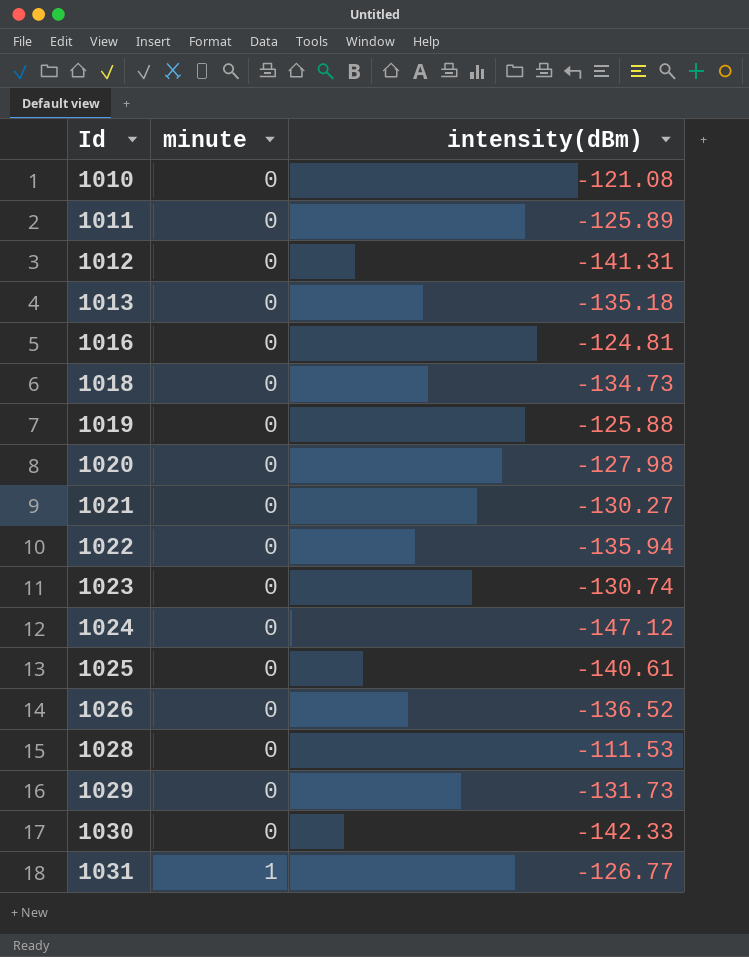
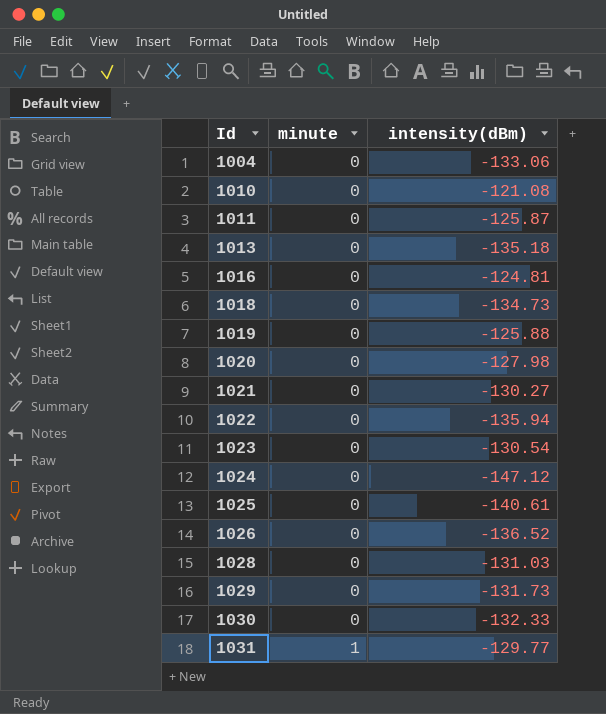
row 1012: 0 | -141.31 -> none
row 1004: none -> 0 | -133.06
1011 | intensity(dBm): -125.89 -> -125.87
1023 | intensity(dBm): -130.74 -> -130.54
1028 | intensity(dBm): -111.53 -> -131.03
1030 | intensity(dBm): -142.33 -> -132.33
1031 | intensity(dBm): -126.77 -> -129.77

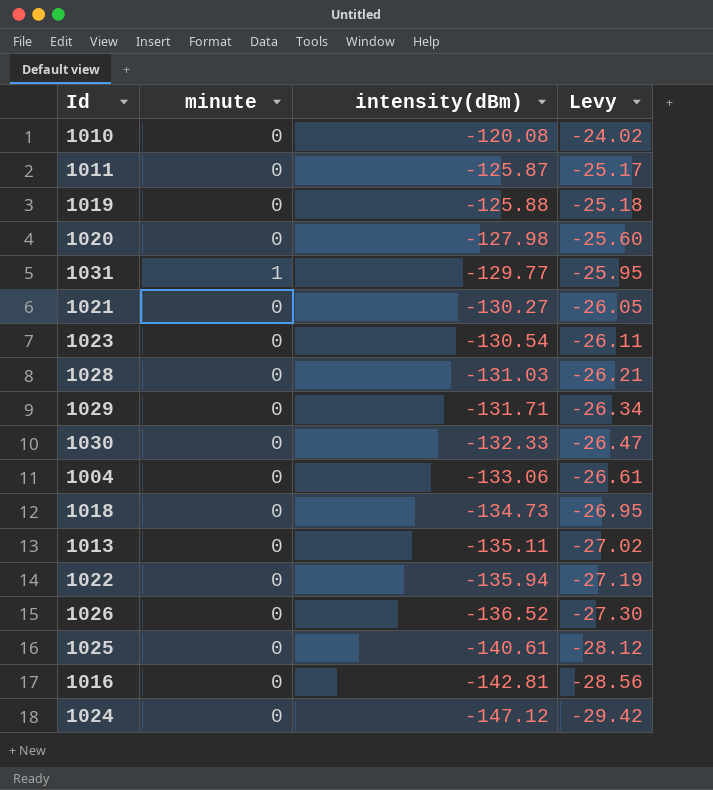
row order: Id ascending -> intensity(dBm) descending
column Levy | formula: none -> [intensity(dBm)] * 0.2
1010 | intensity(dBm): -121.08 -> -120.08
1029 | intensity(dBm): -131.73 -> -131.71
1013 | intensity(dBm): -135.18 -> -135.11
1016 | intensity(dBm): -124.81 -> -142.81

